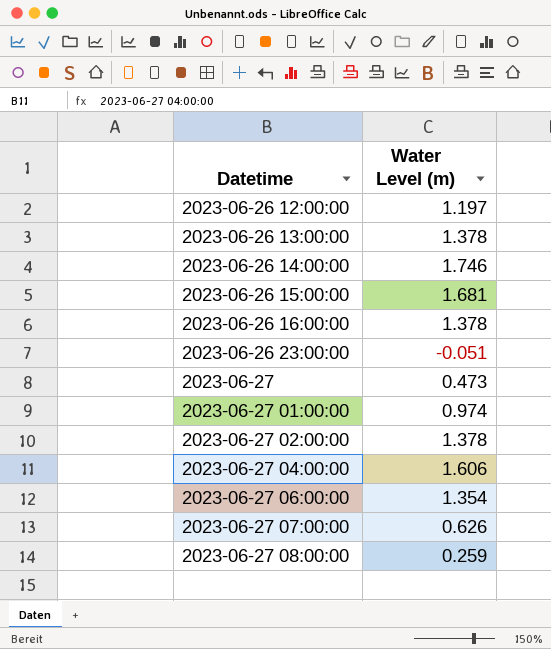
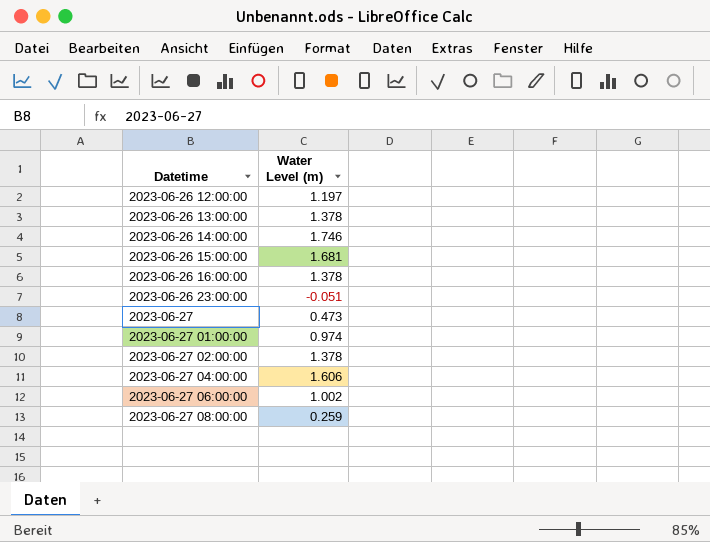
row 2023-06-27 07:00:00: 0.626 -> none
2023-06-27 06:00:00 | Water Level (m): 1.354 -> 1.002

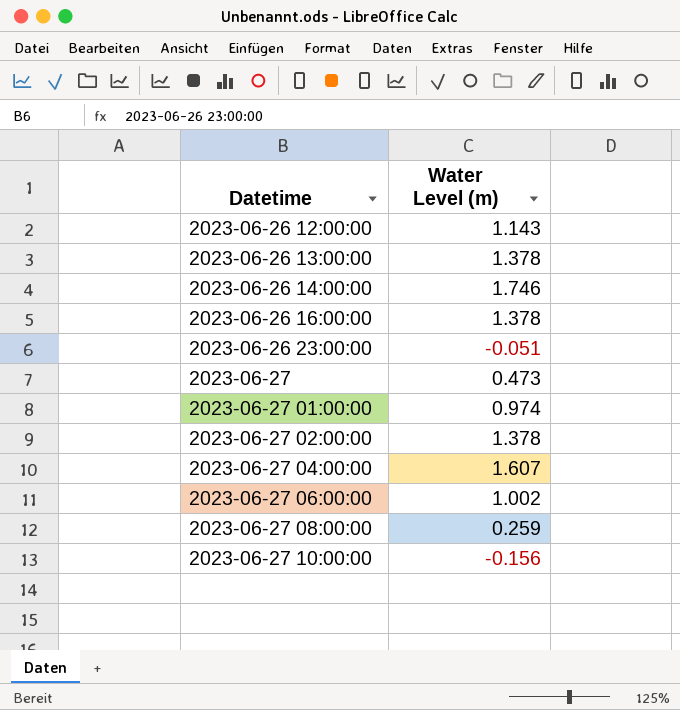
row 2023-06-26 15:00:00: 1.681 -> none
2023-06-26 12:00:00 | Water Level (m): 1.197 -> 1.143
2023-06-27 04:00:00 | Water Level (m): 1.606 -> 1.607
row 2023-06-27 10:00:00: none -> -0.156

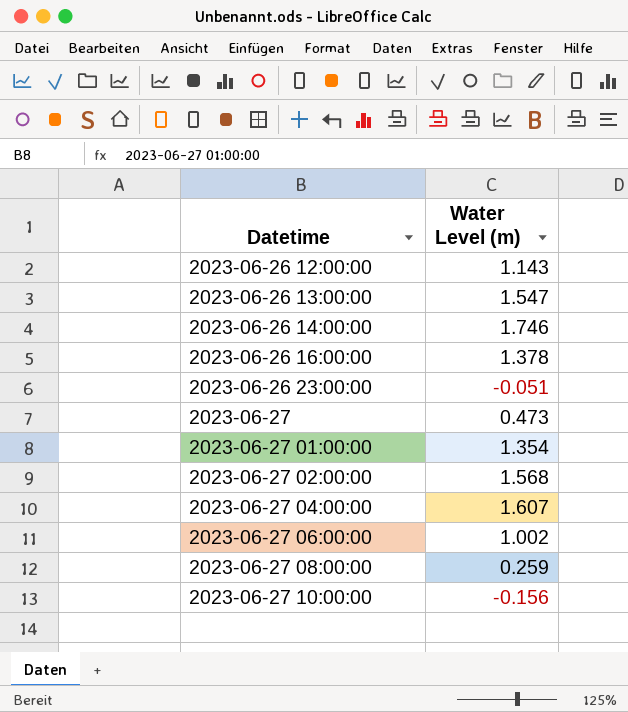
2023-06-26 13:00:00 | Water Level (m): 1.378 -> 1.547
2023-06-27 01:00:00 | Water Level (m): 0.974 -> 1.354
2023-06-27 02:00:00 | Water Level (m): 1.378 -> 1.568

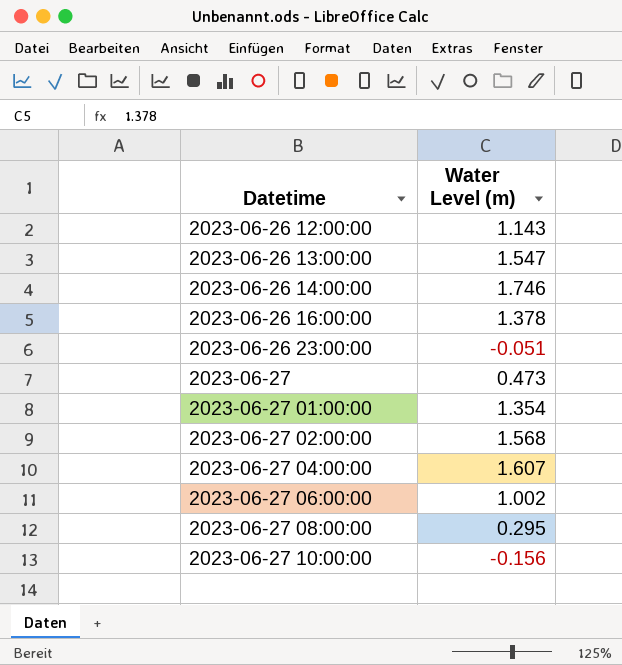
2023-06-27 08:00:00 | Water Level (m): 0.259 -> 0.295

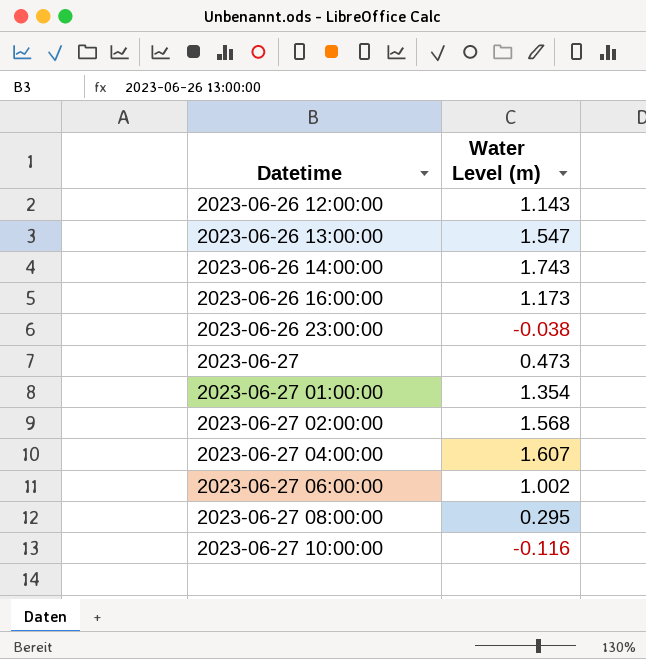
2023-06-26 14:00:00 | Water Level (m): 1.746 -> 1.743
2023-06-26 16:00:00 | Water Level (m): 1.378 -> 1.173
2023-06-26 23:00:00 | Water Level (m): -0.051 -> -0.038
2023-06-27 10:00:00 | Water Level (m): -0.156 -> -0.116

